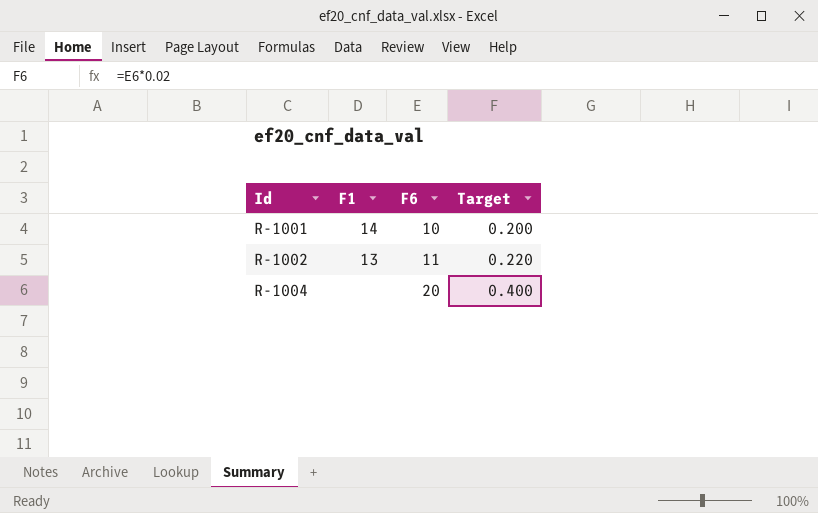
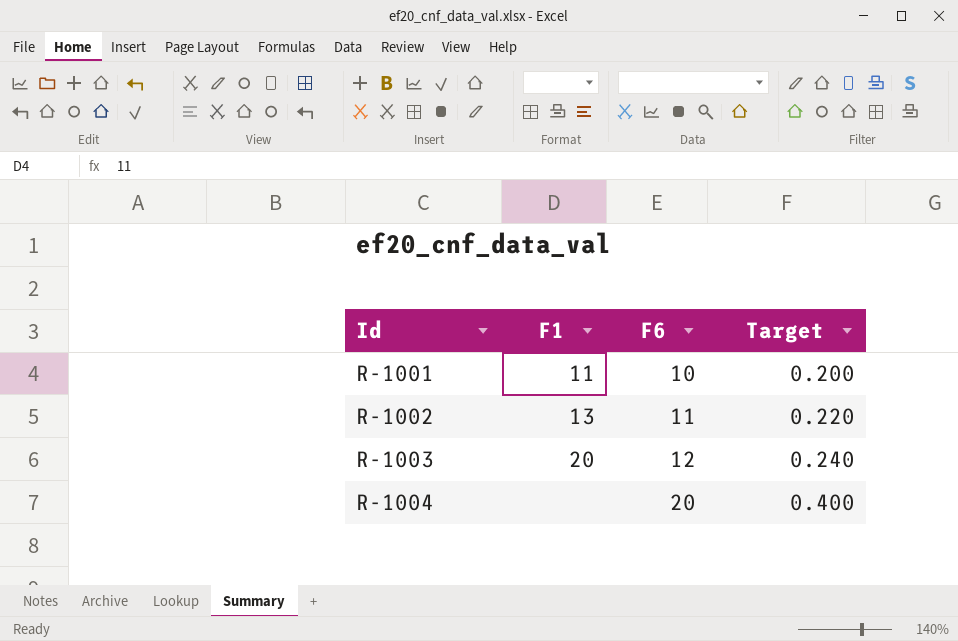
R-1001 | F1: 14 -> 11
row R-1003: none -> 20 | 12 | 0.240

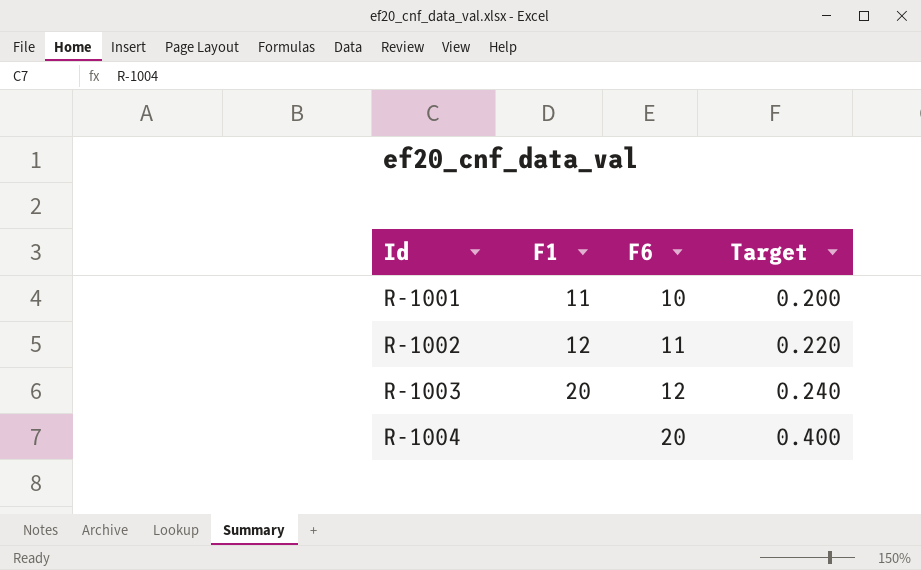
R-1002 | F1: 13 -> 12

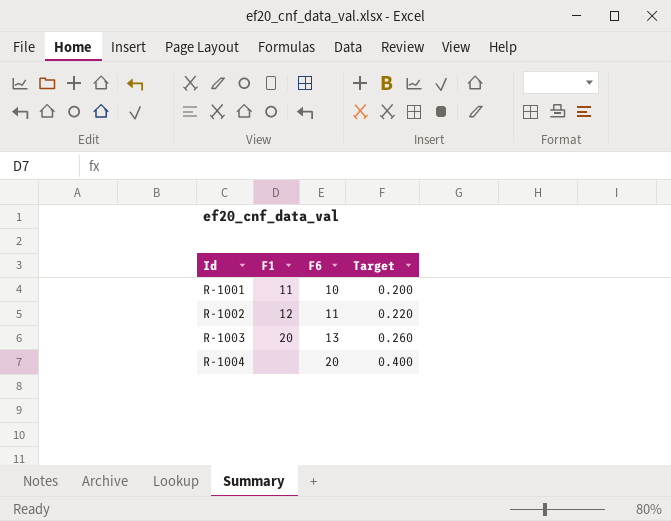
R-1003 | F6: 12 -> 13
R-1003 | Target: 0.240 -> 0.260

